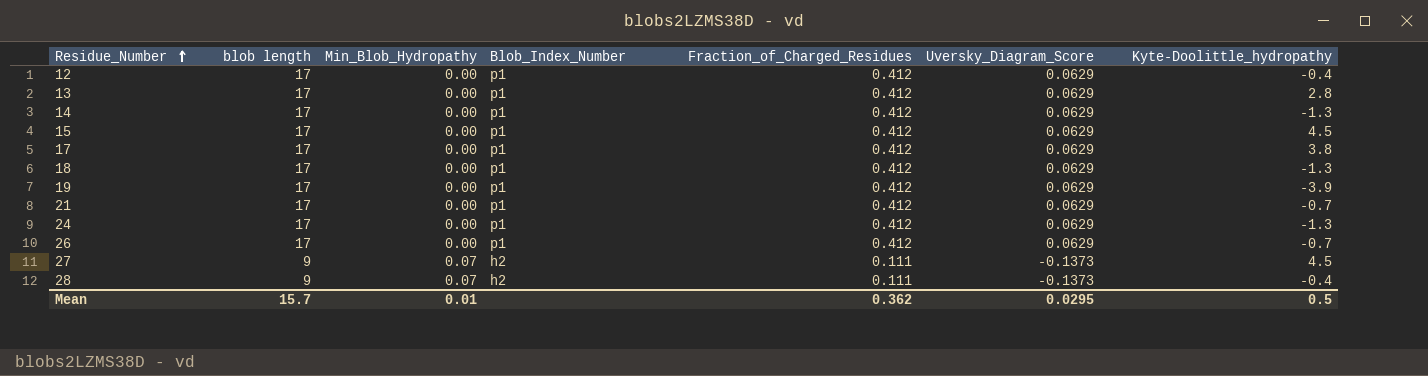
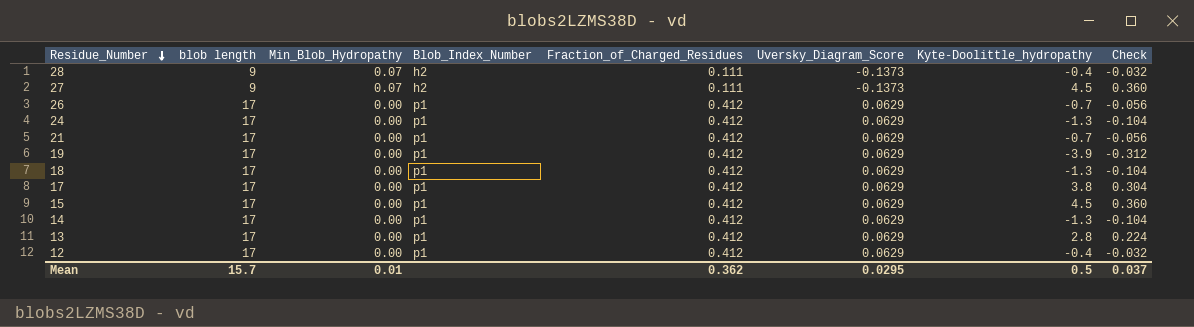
row order: Residue_Number ascending -> Residue_Number descending
column Check | formula: none -> [Kyte-Doolittle_hydropathy] * 0.08

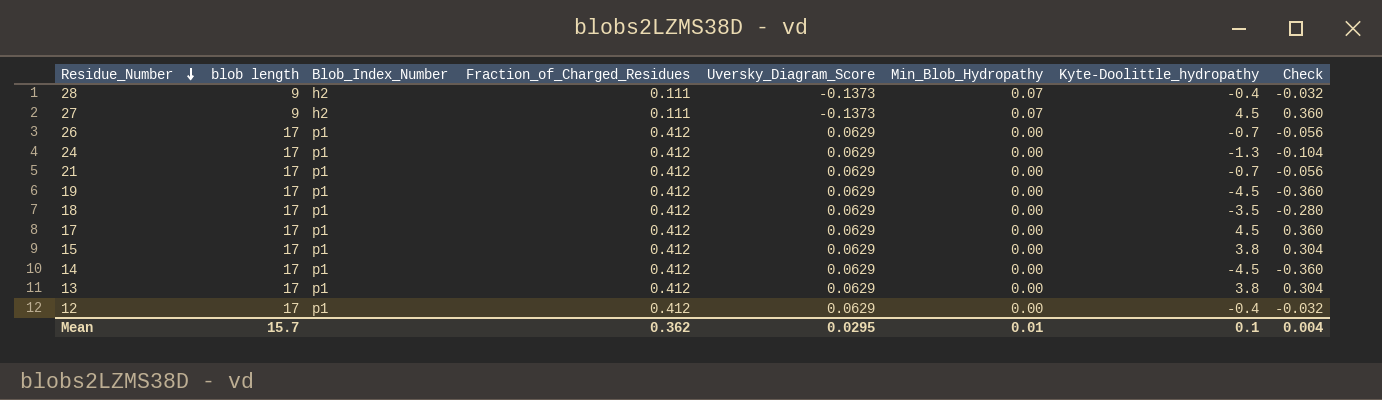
column Min_Blob_Hydropathy | position: 3 -> 6
19 | Kyte-Doolittle_hydropathy: -3.9 -> -4.5
19 | Check: -0.312 -> -0.360
18 | Kyte-Doolittle_hydropathy: -1.3 -> -3.5
18 | Check: -0.104 -> -0.280
17 | Kyte-Doolittle_hydropathy: 3.8 -> 4.5
17 | Check: 0.304 -> 0.360
15 | Kyte-Doolittle_hydropathy: 4.5 -> 3.8
15 | Check: 0.360 -> 0.304
14 | Kyte-Doolittle_hydropathy: -1.3 -> -4.5
14 | Check: -0.104 -> -0.360
13 | Kyte-Doolittle_hydropathy: 2.8 -> 3.8
13 | Check: 0.224 -> 0.304
Mean | Kyte-Doolittle_hydropathy: 0.5 -> 0.1
Mean | Check: 0.037 -> 0.004

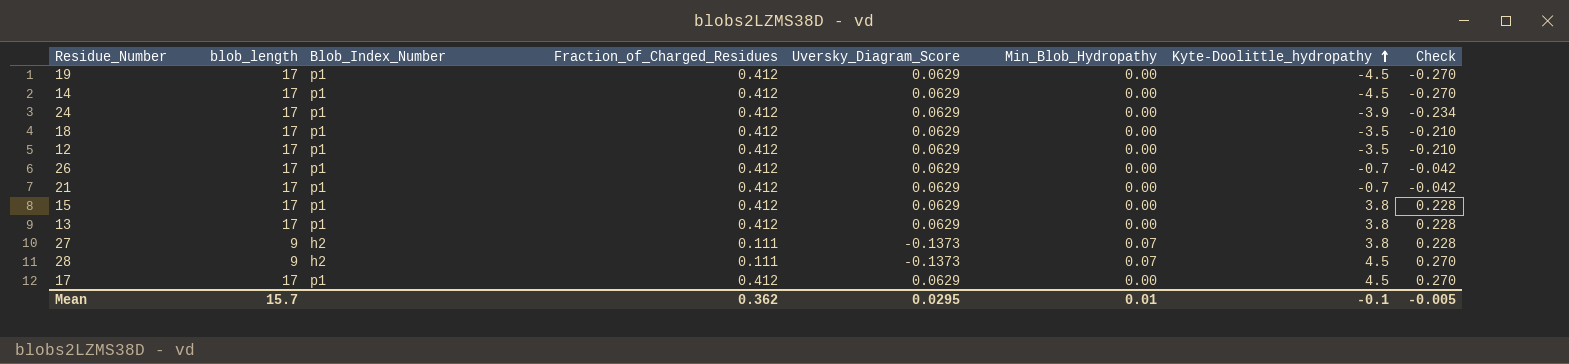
row order: Residue_Number descending -> Kyte-Doolittle_hydropathy ascending
column name: blob length -> blob_length
column Check | formula: [Kyte-Doolittle_hydropathy] * 0.08 -> [Kyte-Doolittle_hydropathy] * 0.06
24 | Kyte-Doolittle_hydropathy: -1.3 -> -3.9
12 | Kyte-Doolittle_hydropathy: -0.4 -> -3.5
27 | Kyte-Doolittle_hydropathy: 4.5 -> 3.8
28 | Kyte-Doolittle_hydropathy: -0.4 -> 4.5
Mean | Kyte-Doolittle_hydropathy: 0.1 -> -0.1
Mean | Check: 0.004 -> -0.005

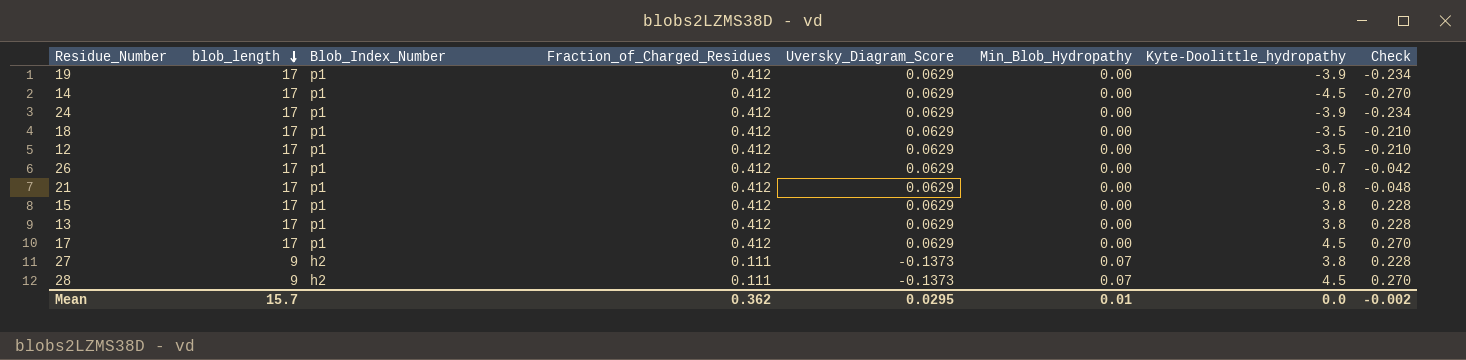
row order: Kyte-Doolittle_hydropathy ascending -> blob_length descending
19 | Kyte-Doolittle_hydropathy: -4.5 -> -3.9
19 | Check: -0.270 -> -0.234
21 | Kyte-Doolittle_hydropathy: -0.7 -> -0.8
21 | Check: -0.042 -> -0.048
Mean | Kyte-Doolittle_hydropathy: -0.1 -> 0.0
Mean | Check: -0.005 -> -0.002

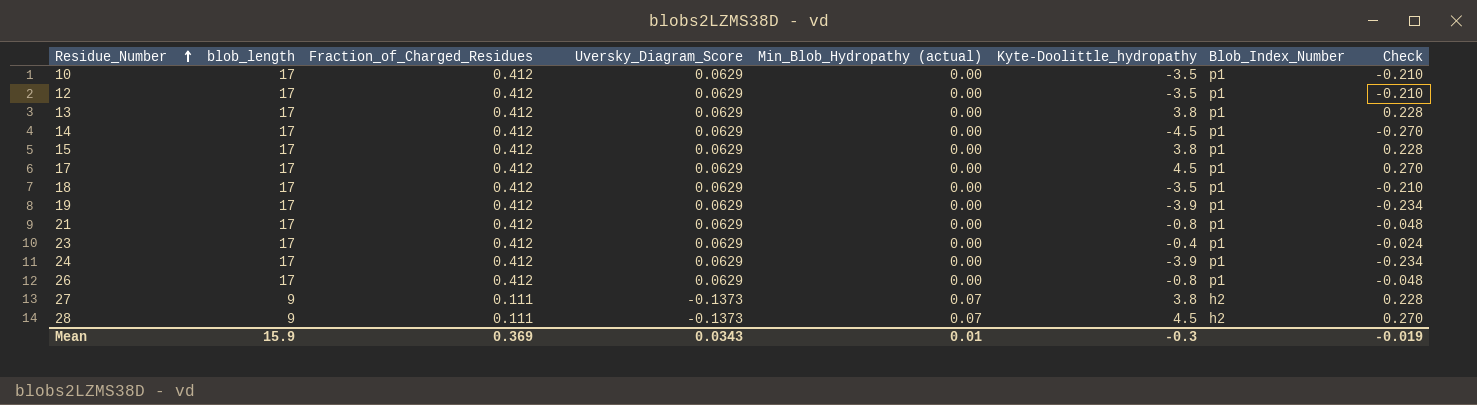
row order: blob_length descending -> Residue_Number ascending
column name: Min_Blob_Hydropathy -> Min_Blob_Hydropathy (actual)
column Blob_Index_Number | position: 3 -> 7
row 10: none -> 17 | 0.412 | 0.0629 | 0.00 | -3.5 | p1 | -0.210
row 23: none -> 17 | 0.412 | 0.0629 | 0.00 | -0.4 | p1 | -0.024
26 | Kyte-Doolittle_hydropathy: -0.7 -> -0.8
26 | Check: -0.042 -> -0.048
Mean | blob_length: 15.7 -> 15.9
Mean | Fraction_of_Charged_Residues: 0.362 -> 0.369
Mean | Uversky_Diagram_Score: 0.0295 -> 0.0343
Mean | Kyte-Doolittle_hydropathy: 0.0 -> -0.3
Mean | Check: -0.002 -> -0.019

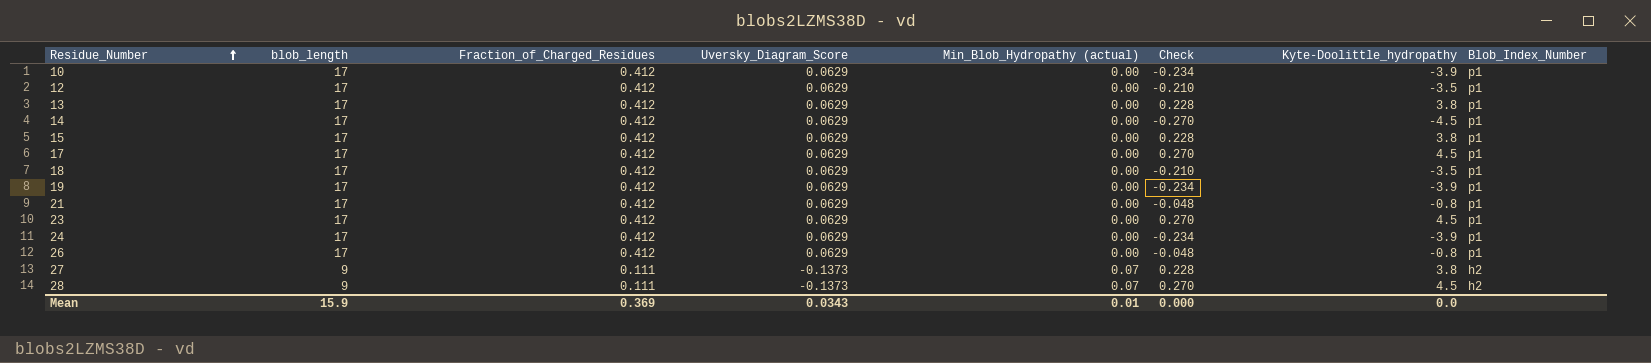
column Check | position: 8 -> 6
10 | Check: -0.210 -> -0.234
10 | Kyte-Doolittle_hydropathy: -3.5 -> -3.9
23 | Check: -0.024 -> 0.270
23 | Kyte-Doolittle_hydropathy: -0.4 -> 4.5
Mean | Check: -0.019 -> 0.000
Mean | Kyte-Doolittle_hydropathy: -0.3 -> 0.0

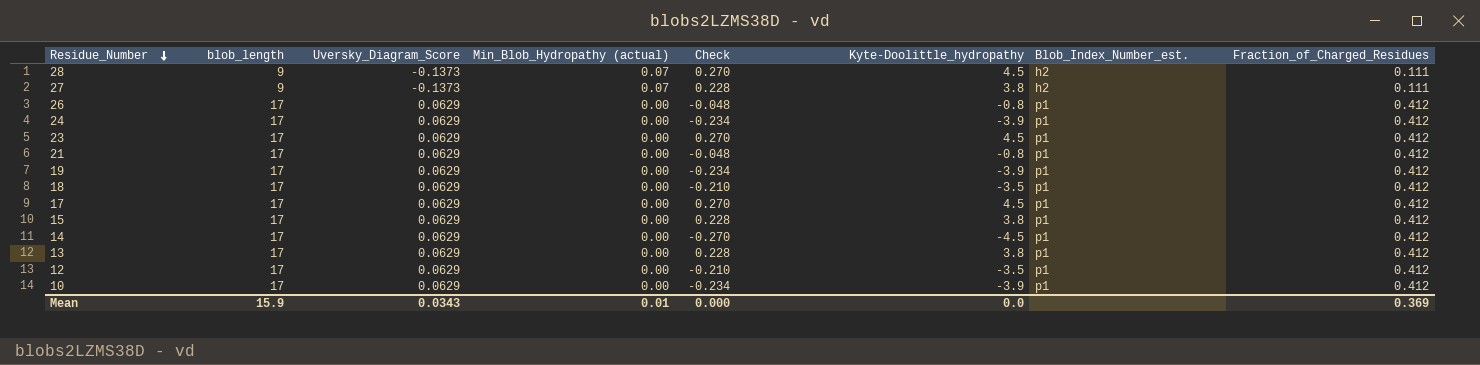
row order: Residue_Number ascending -> Residue_Number descending
column name: Blob_Index_Number -> Blob_Index_Number_est.
column Fraction_of_Charged_Residues | position: 3 -> 8

